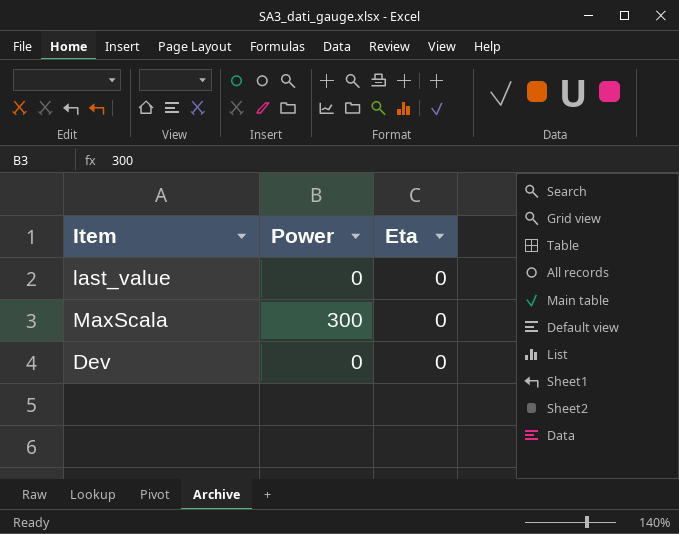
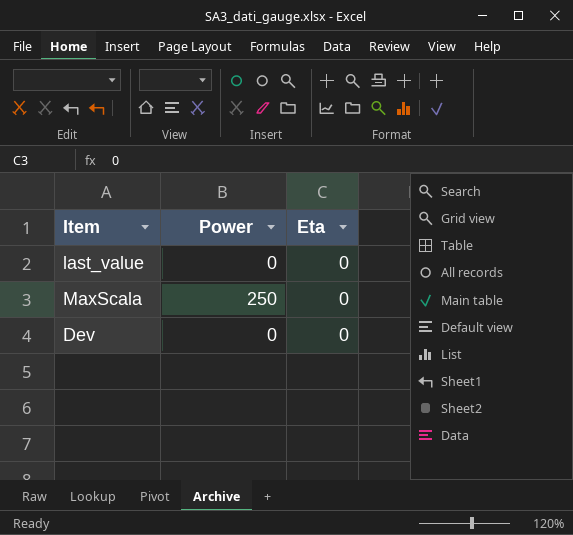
MaxScala | Power: 300 -> 250

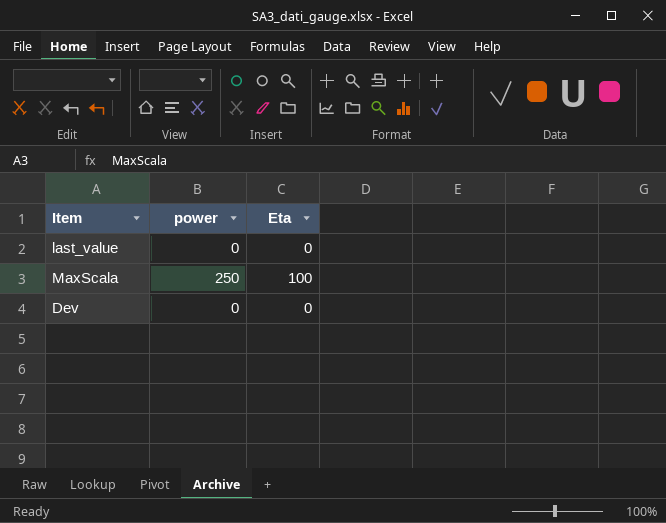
column name: Power -> power
MaxScala | Eta: 0 -> 100

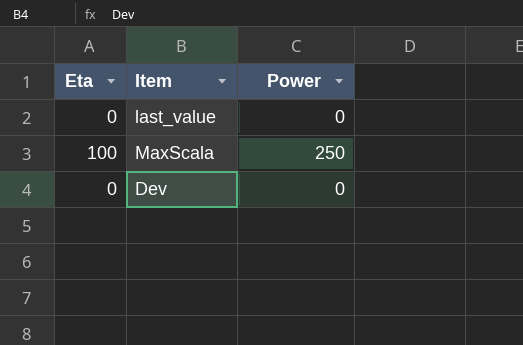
column Eta | position: 3 -> 1
column name: power -> Power

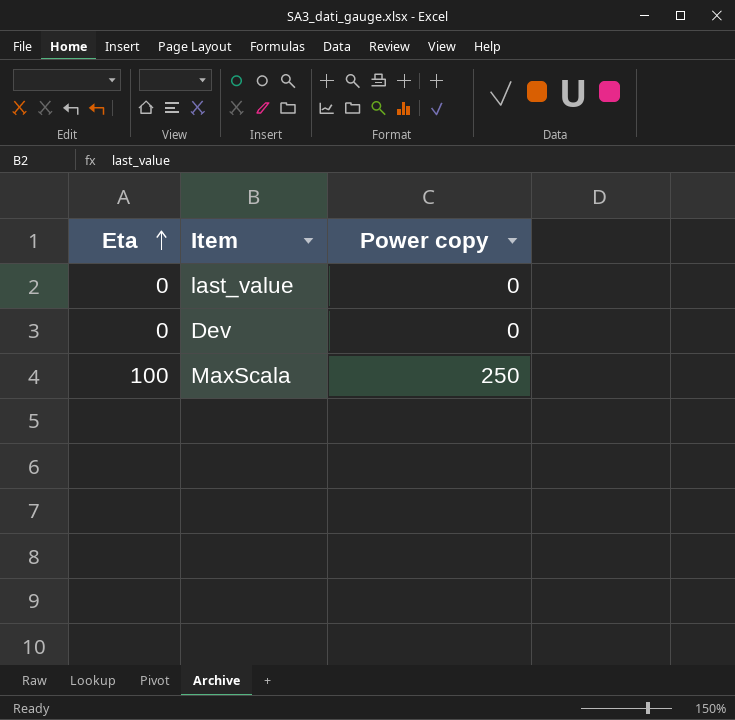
row order: none -> Eta ascending
column name: Power -> Power copy

